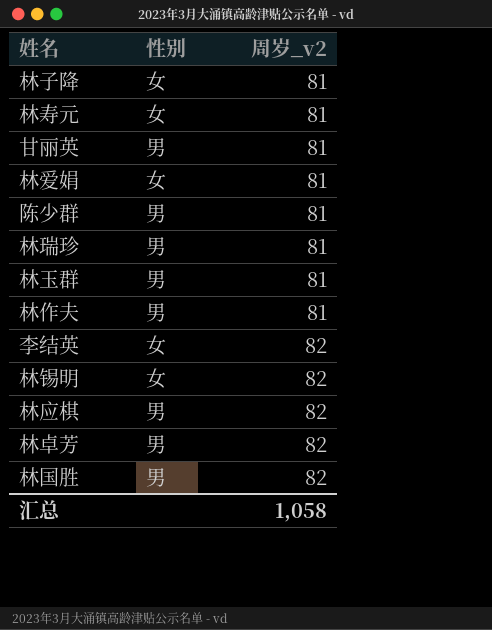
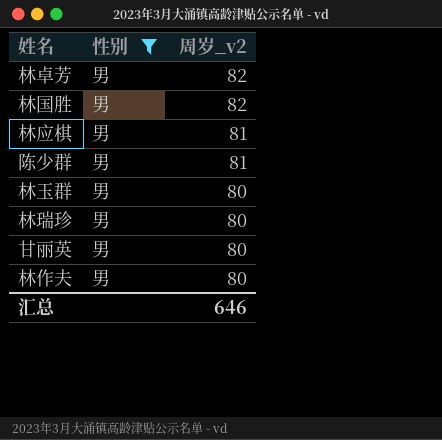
filter: none -> 性别 = 男
row order: 周岁_v2 ascending -> 周岁_v2 descending
林应棋 | 周岁_v2: 82 -> 81
林玉群 | 周岁_v2: 81 -> 80
林瑞珍 | 周岁_v2: 81 -> 80
甘丽英 | 周岁_v2: 81 -> 80
林作夫 | 周岁_v2: 81 -> 80
汇总 | 周岁_v2: 1,058 -> 646

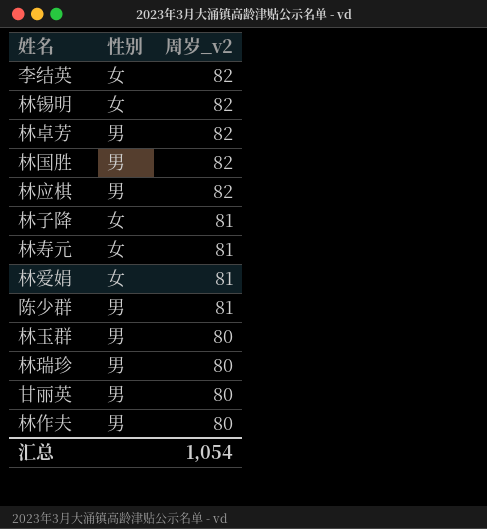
filter: 性别 = 男 -> none
林应棋 | 周岁_v2: 81 -> 82
汇总 | 周岁_v2: 646 -> 1,054

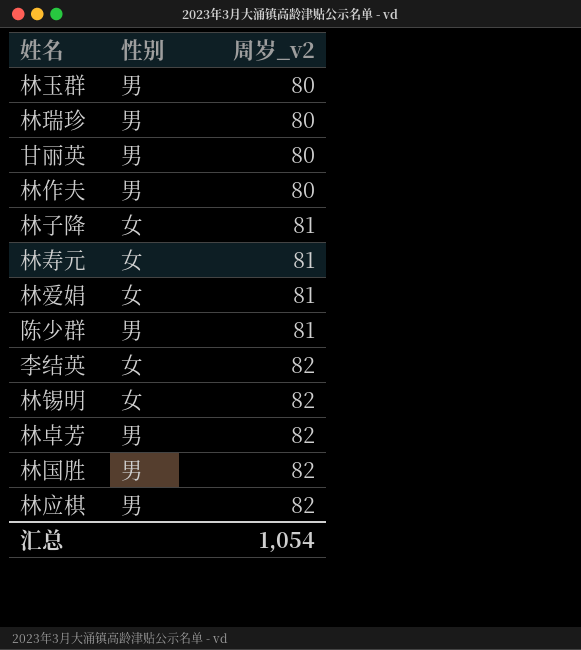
row order: 周岁_v2 descending -> 周岁_v2 ascending

